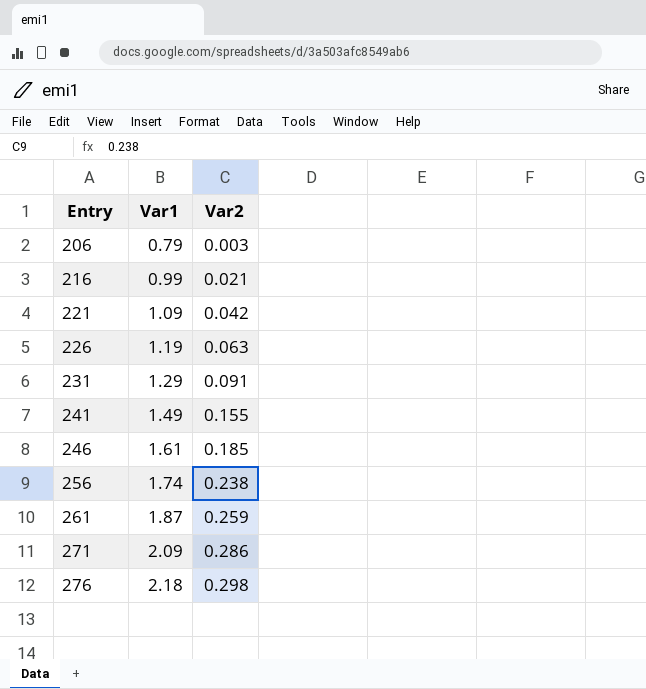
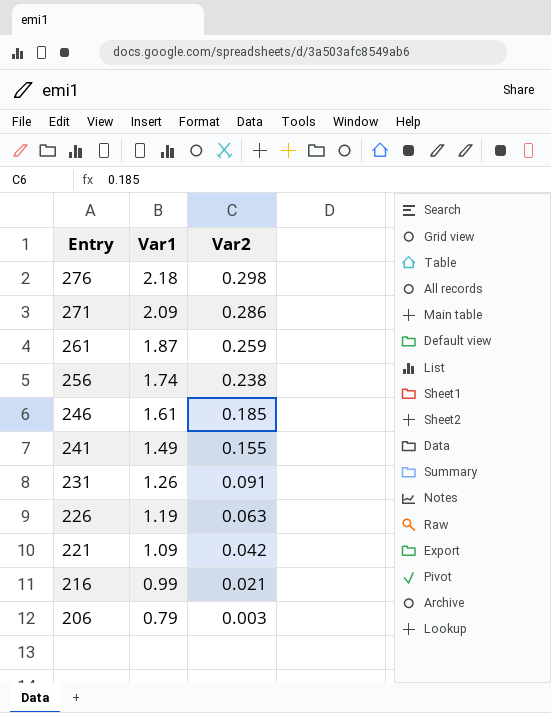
row order: Entry ascending -> Entry descending
231 | Var1: 1.29 -> 1.26

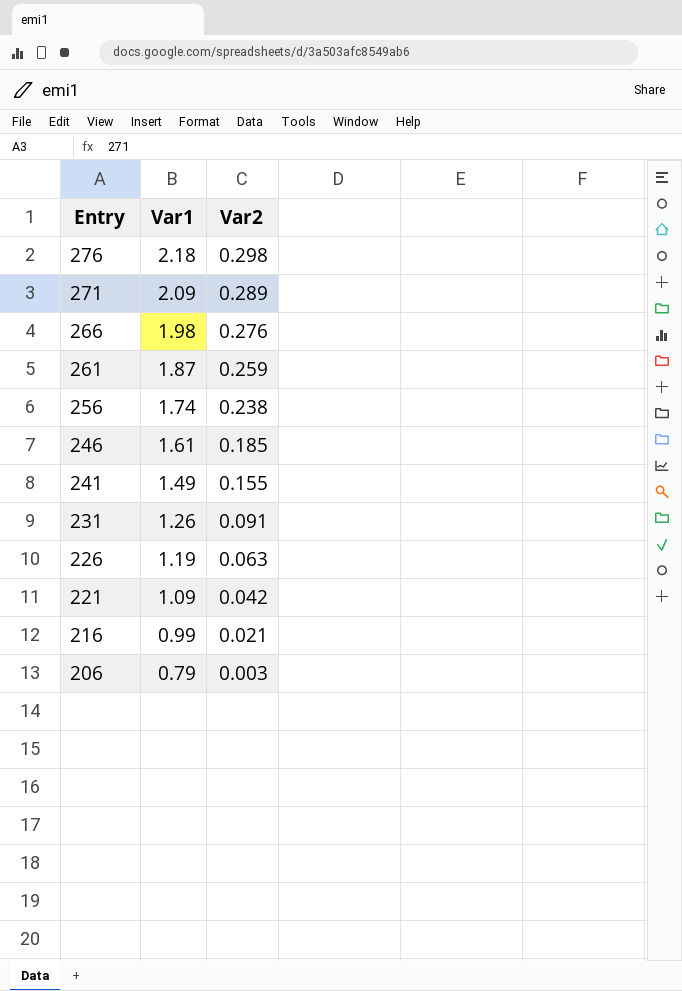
271 | Var2: 0.286 -> 0.289
row 266: none -> 1.98 | 0.276

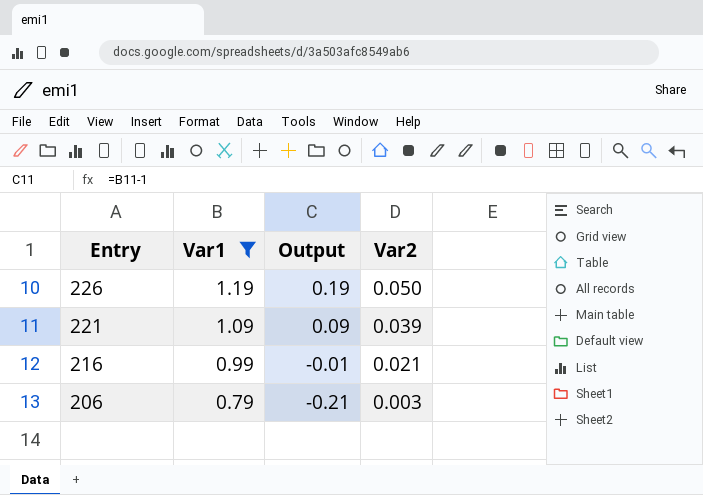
filter: none -> Var1 <= 1.19
column Output | formula: none -> [Var1] - 1
226 | Var2: 0.063 -> 0.050
221 | Var2: 0.042 -> 0.039

